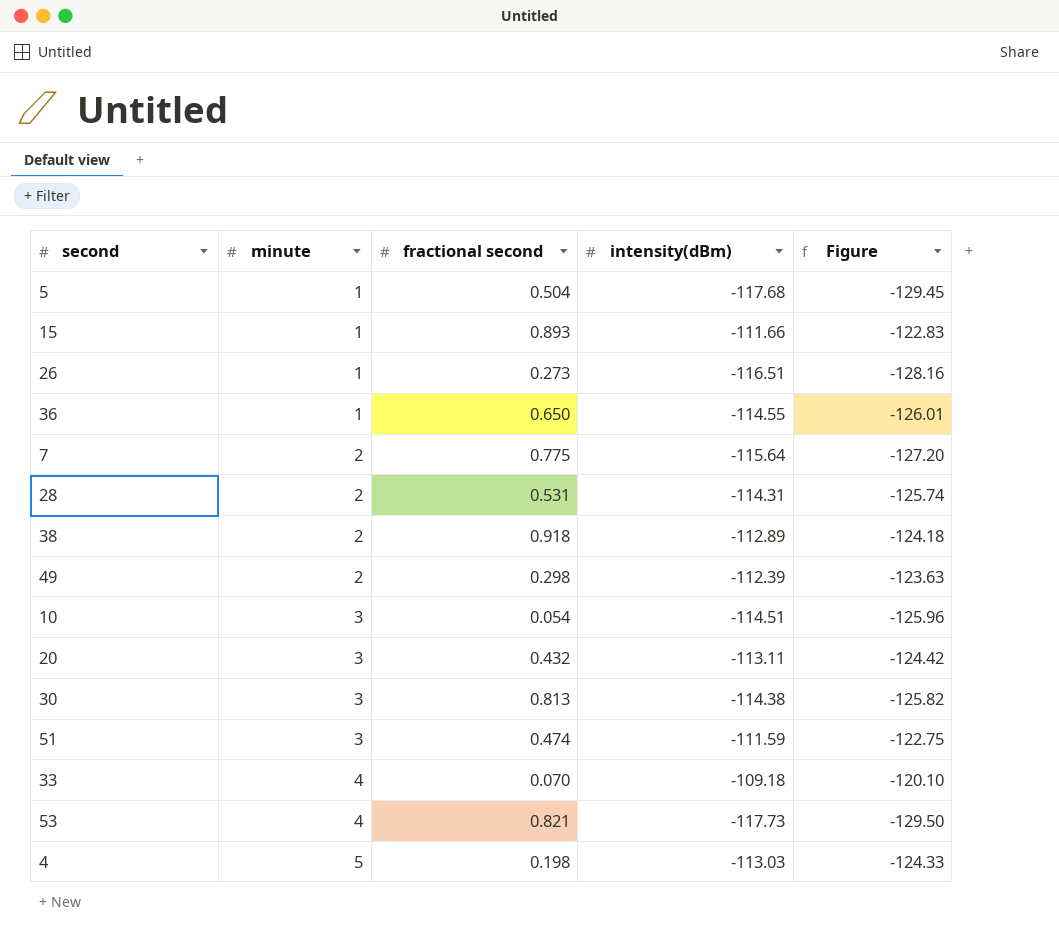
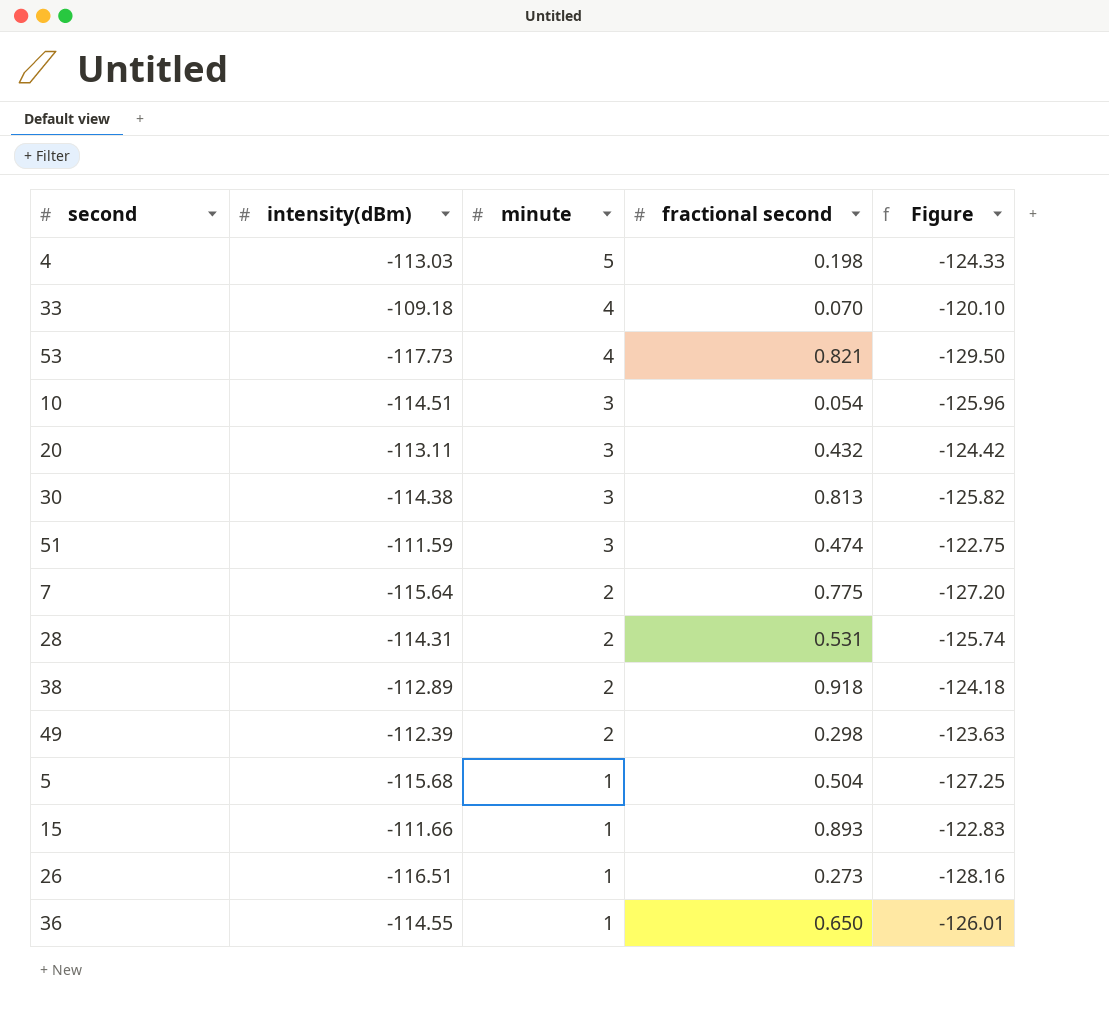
row order: minute ascending -> minute descending
column intensity(dBm) | position: 4 -> 2
5 | intensity(dBm): -117.68 -> -115.68
5 | Figure: -129.45 -> -127.25

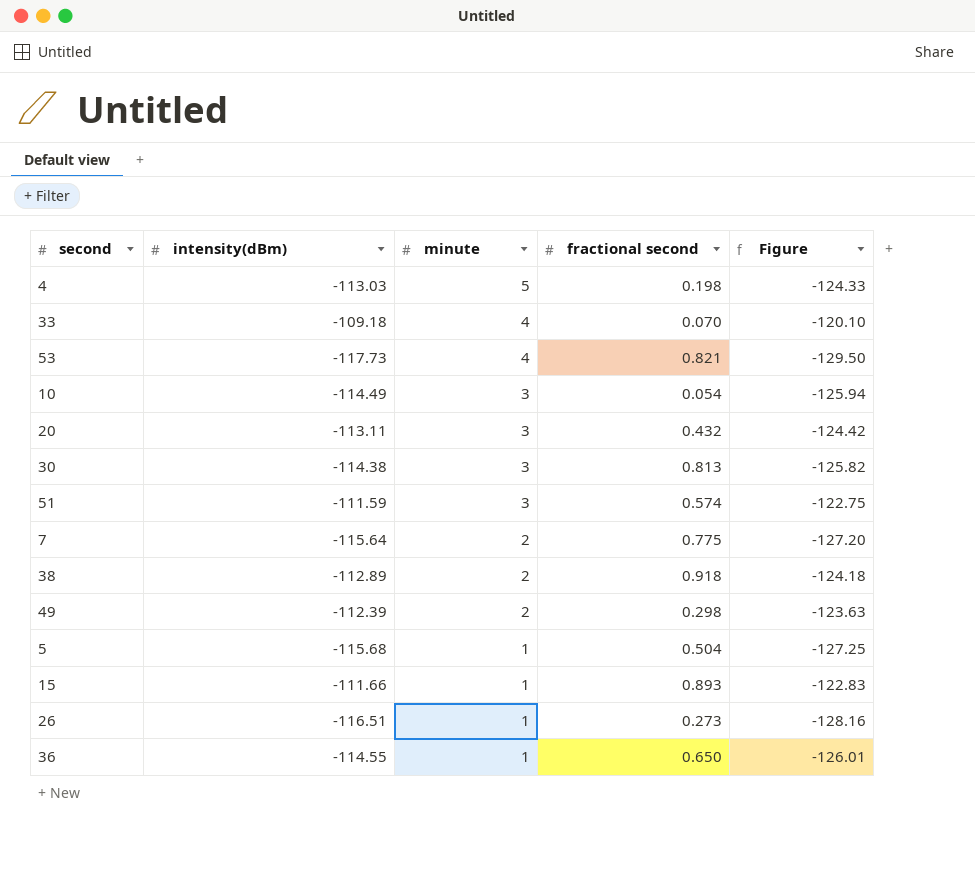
row 28: -114.31 | 2 | 0.531 | -125.74 -> none
10 | intensity(dBm): -114.51 -> -114.49
10 | Figure: -125.96 -> -125.94
51 | fractional second: 0.474 -> 0.574

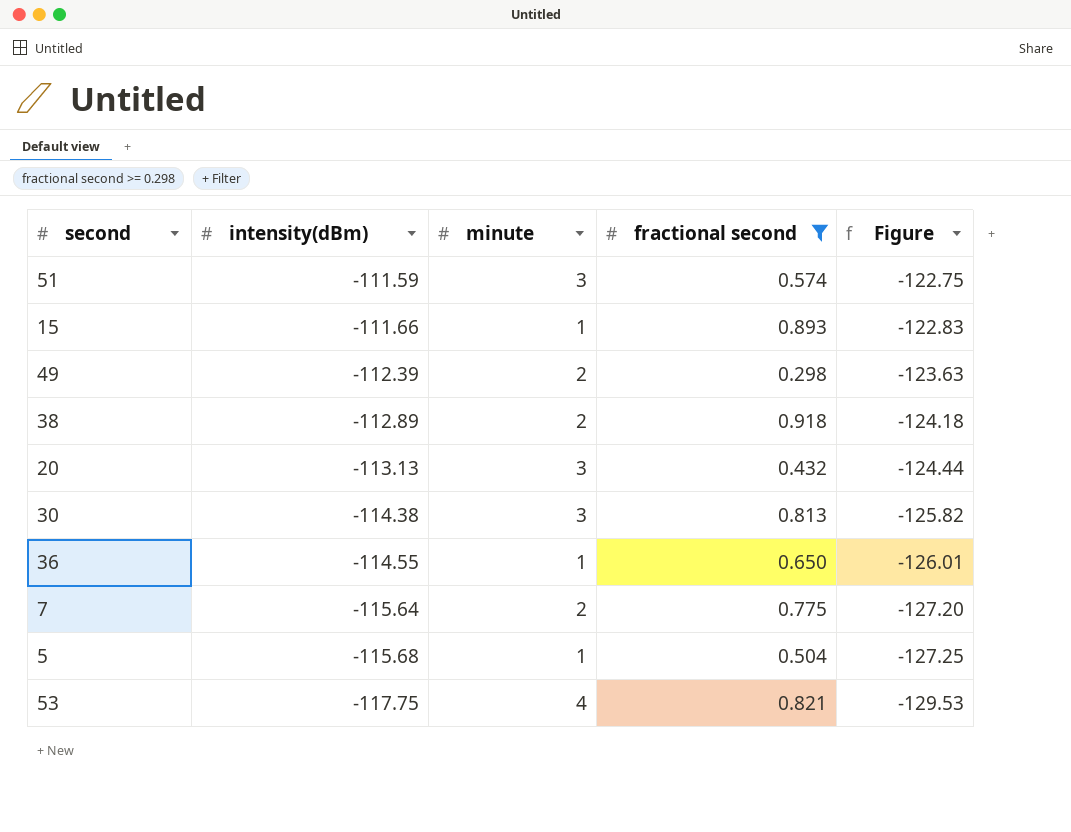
filter: none -> fractional second >= 0.298
row order: minute descending -> intensity(dBm) descending
20 | intensity(dBm): -113.11 -> -113.13
20 | Figure: -124.42 -> -124.44
53 | intensity(dBm): -117.73 -> -117.75
53 | Figure: -129.50 -> -129.53

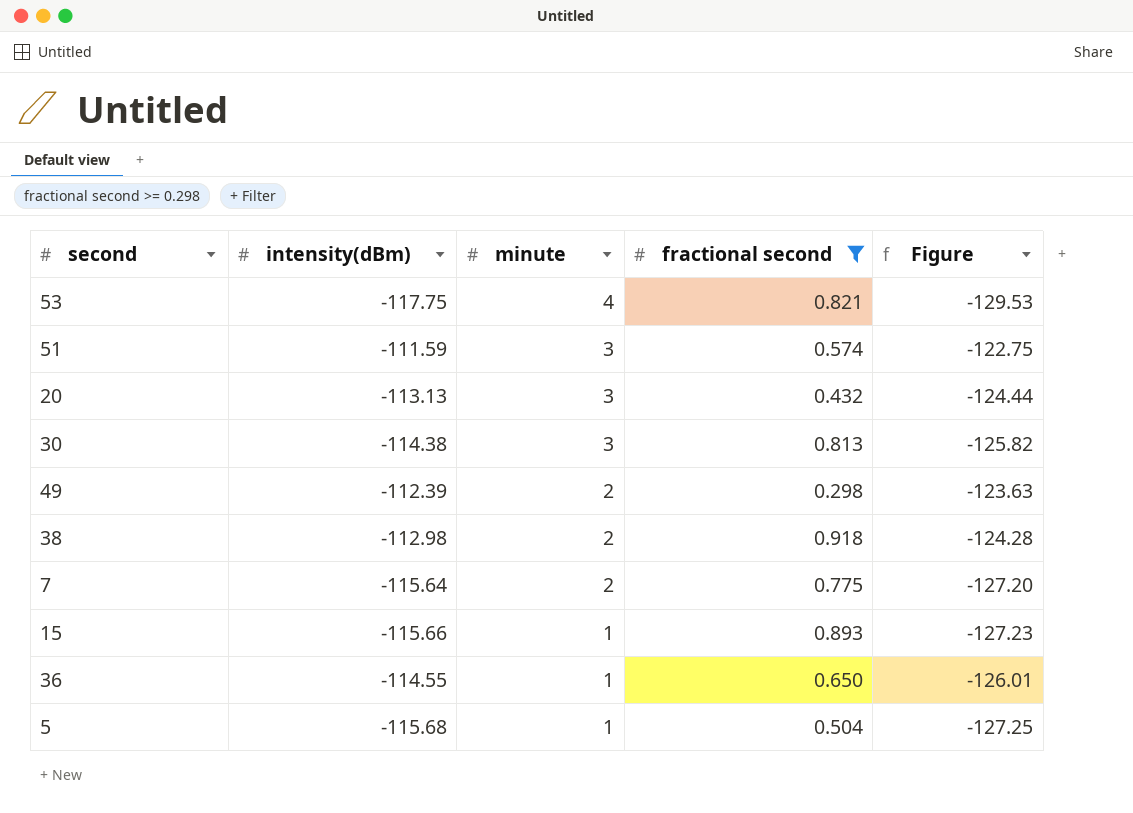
row order: intensity(dBm) descending -> minute descending
38 | intensity(dBm): -112.89 -> -112.98
38 | Figure: -124.18 -> -124.28
15 | intensity(dBm): -111.66 -> -115.66
15 | Figure: -122.83 -> -127.23

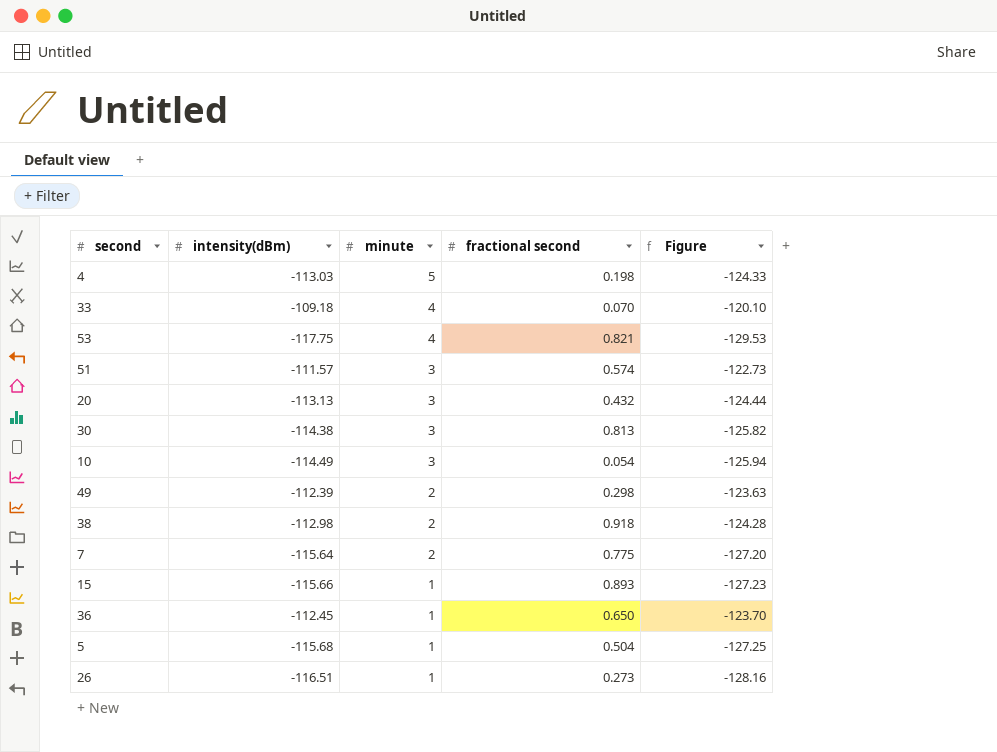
filter: fractional second >= 0.298 -> none
51 | intensity(dBm): -111.59 -> -111.57
51 | Figure: -122.75 -> -122.73
36 | intensity(dBm): -114.55 -> -112.45
36 | Figure: -126.01 -> -123.70

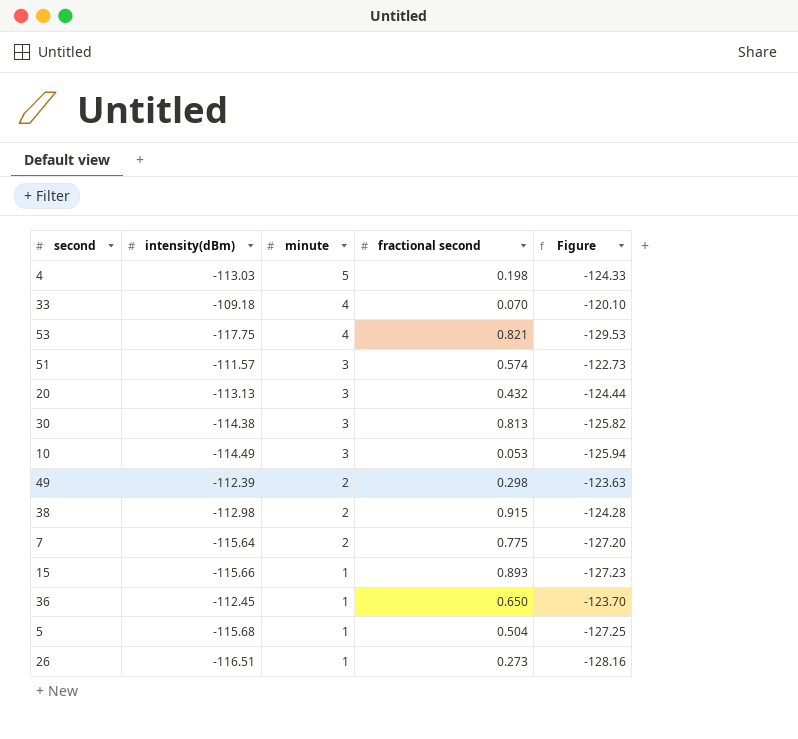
10 | fractional second: 0.054 -> 0.053
38 | fractional second: 0.918 -> 0.915

